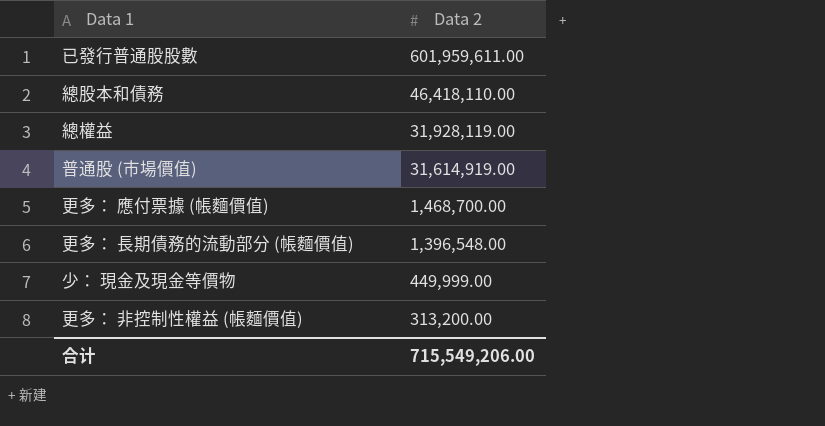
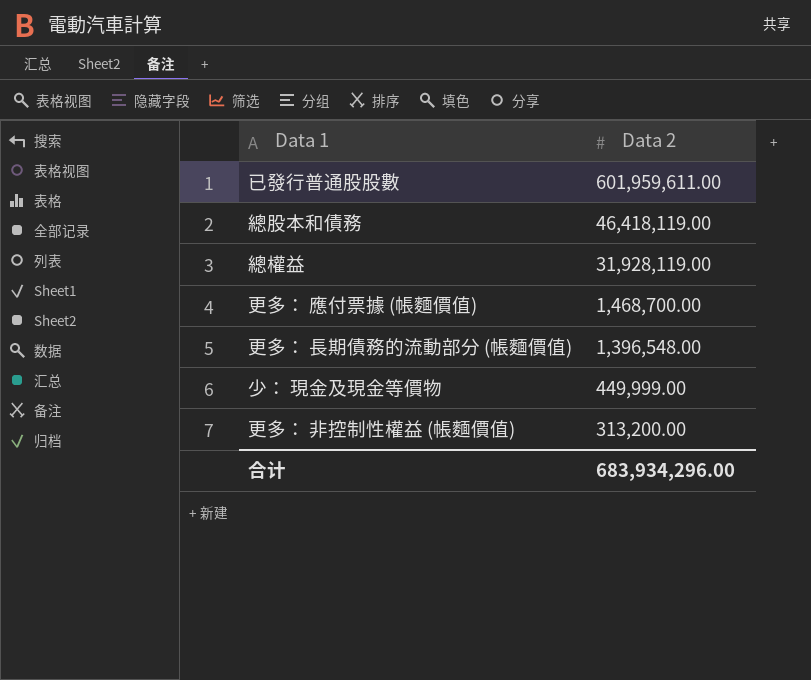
row 普通股 (市場價值): 31,614,919.00 -> none
總股本和債務 | Data 2: 46,418,110.00 -> 46,418,119.00
合计 | Data 2: 715,549,206.00 -> 683,934,296.00

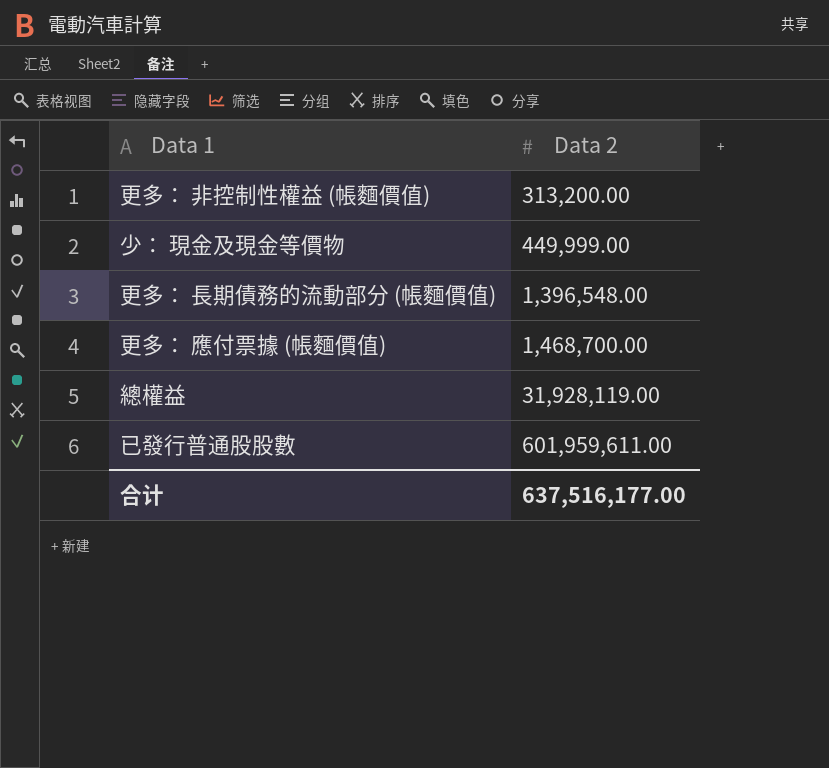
row order: Data 2 descending -> Data 2 ascending
row 總股本和債務: 46,418,119.00 -> none
合计 | Data 2: 683,934,296.00 -> 637,516,177.00

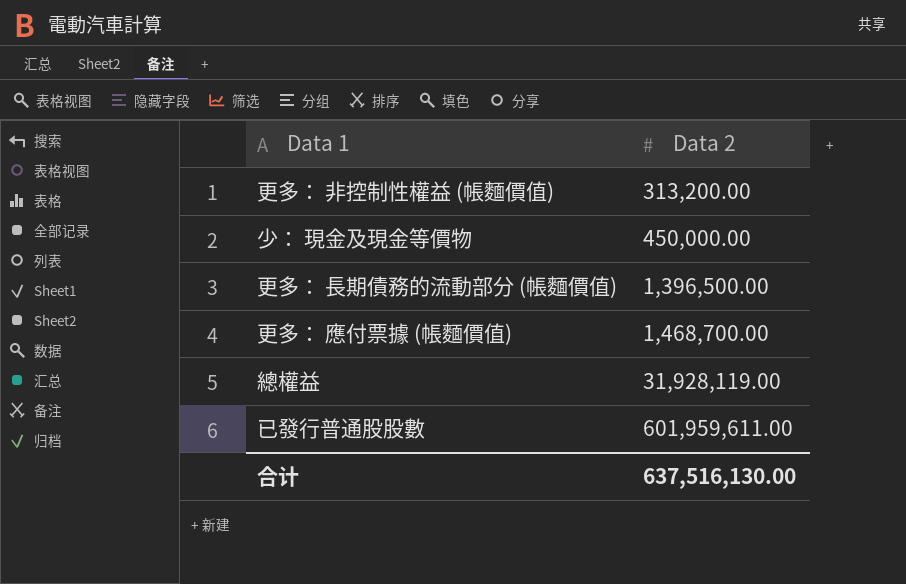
少： 現金及現金等價物 | Data 2: 449,999.00 -> 450,000.00
更多： 長期債務的流動部分 (帳麵價值) | Data 2: 1,396,548.00 -> 1,396,500.00
合计 | Data 2: 637,516,177.00 -> 637,516,130.00

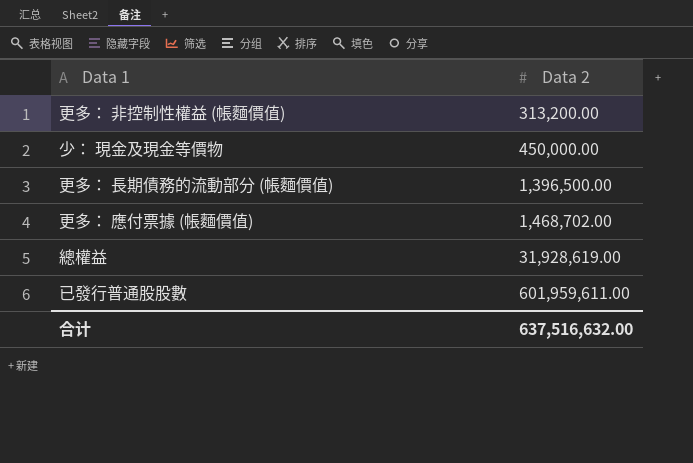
更多： 應付票據 (帳麵價值) | Data 2: 1,468,700.00 -> 1,468,702.00
總權益 | Data 2: 31,928,119.00 -> 31,928,619.00
合计 | Data 2: 637,516,130.00 -> 637,516,632.00

